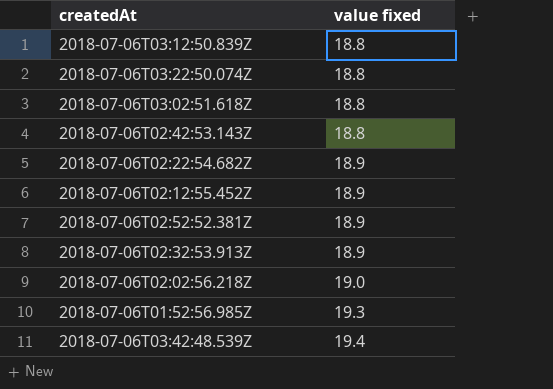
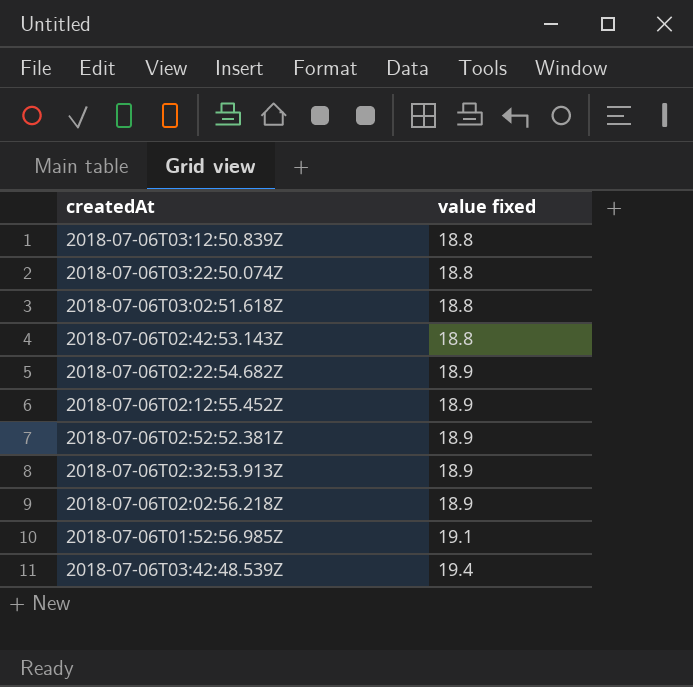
2018-07-06T02:02:56.218Z | value fixed: 19.0 -> 18.9
2018-07-06T01:52:56.985Z | value fixed: 19.3 -> 19.1

